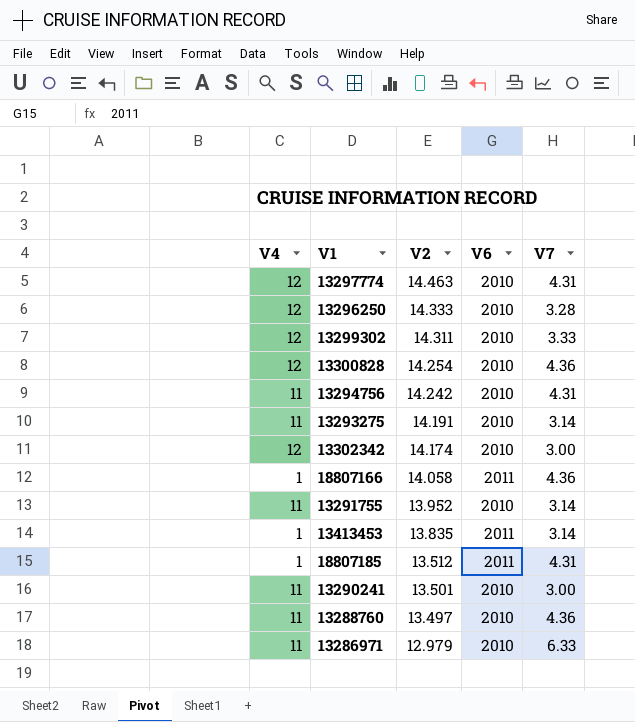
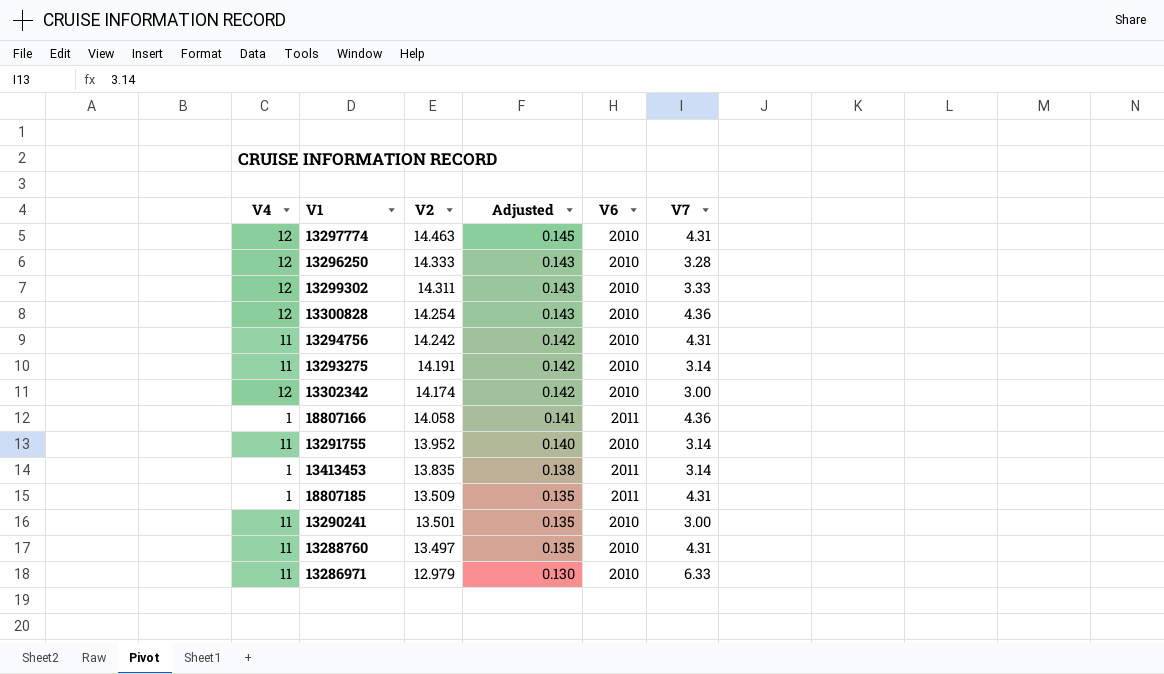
column Adjusted | formula: none -> [V2] * 0.01
18807185 | V2: 13.512 -> 13.509
13288760 | V7: 4.36 -> 4.31

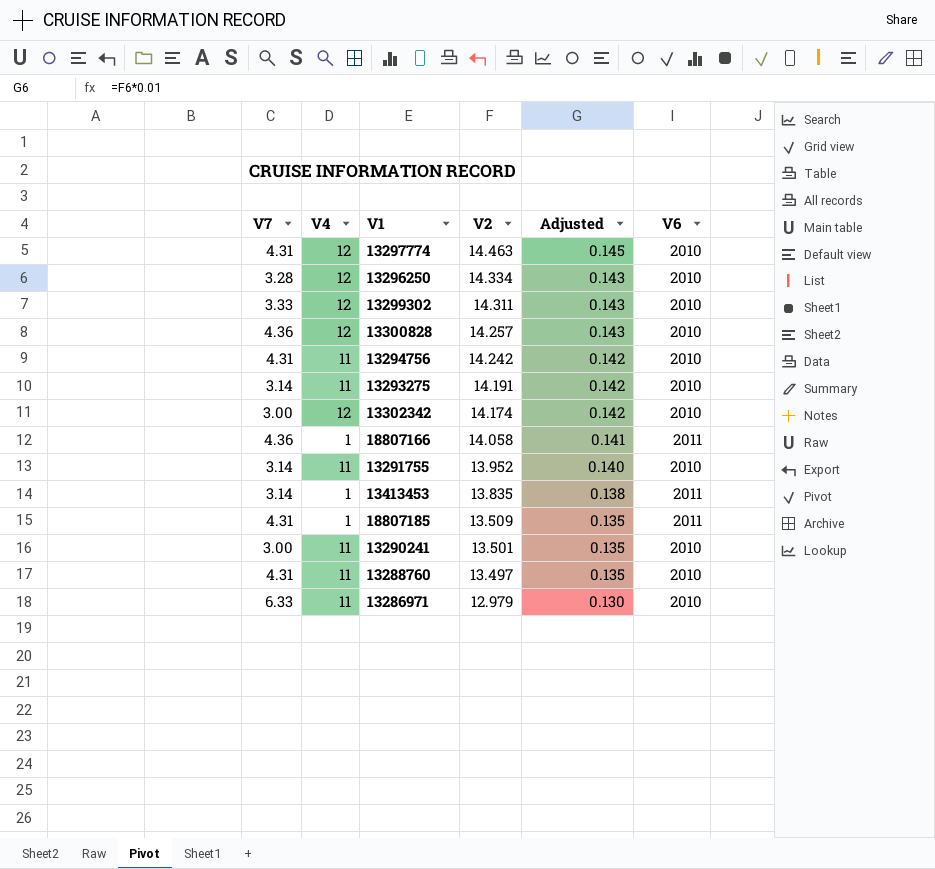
column V7 | position: 6 -> 1
13296250 | V2: 14.333 -> 14.334
13300828 | V2: 14.254 -> 14.257

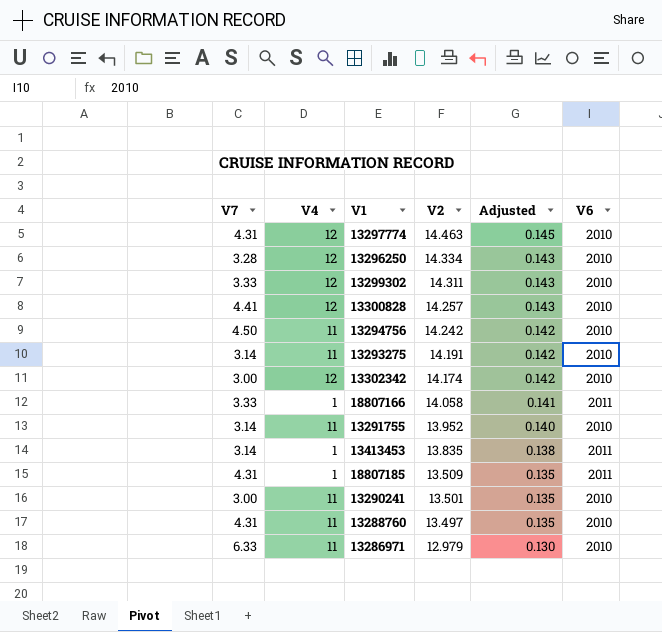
13300828 | V7: 4.36 -> 4.41
13294756 | V7: 4.31 -> 4.50
18807166 | V7: 4.36 -> 3.33

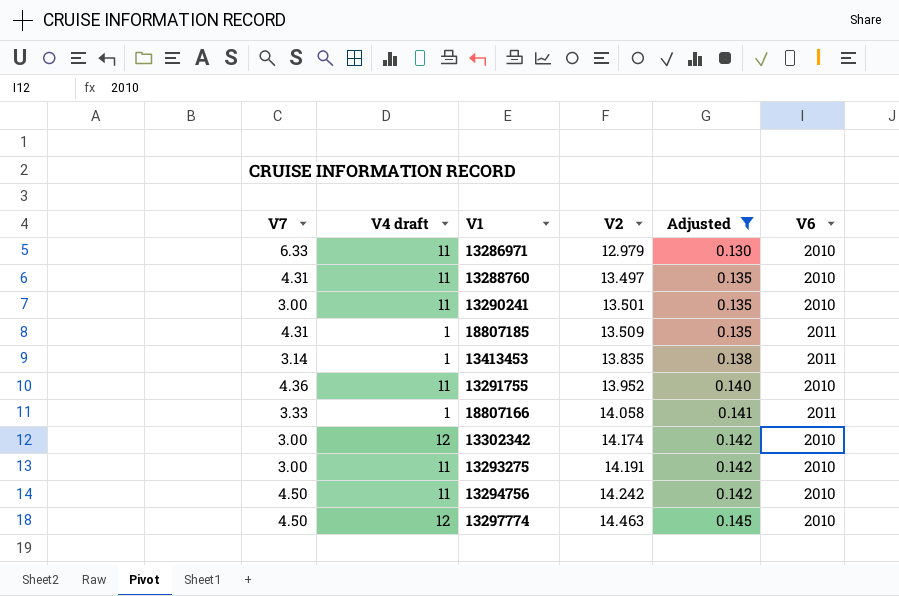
filter: none -> Adjusted != 0.143
row order: V2 descending -> V2 ascending
column name: V4 -> V4 draft
13291755 | V7: 3.14 -> 4.36
13293275 | V7: 3.14 -> 3.00
13297774 | V7: 4.31 -> 4.50

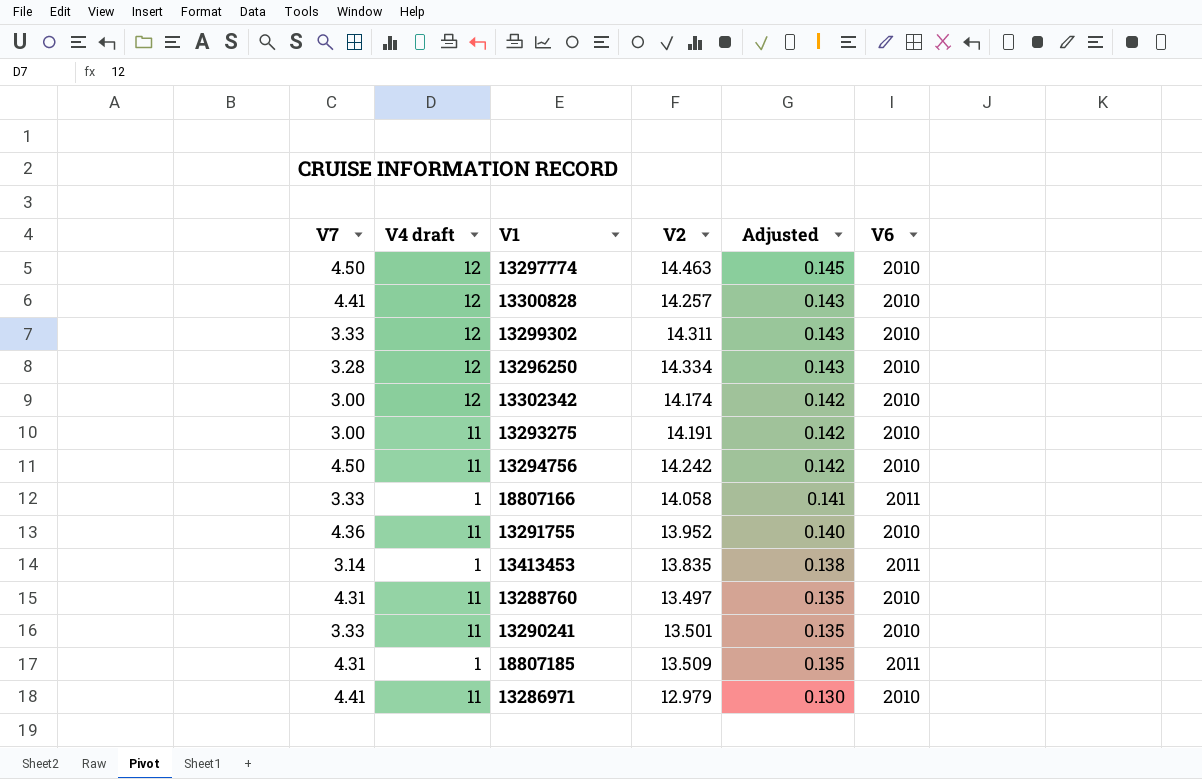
filter: Adjusted != 0.143 -> none
row order: V2 ascending -> Adjusted descending
13290241 | V7: 3.00 -> 3.33
13286971 | V7: 6.33 -> 4.41

